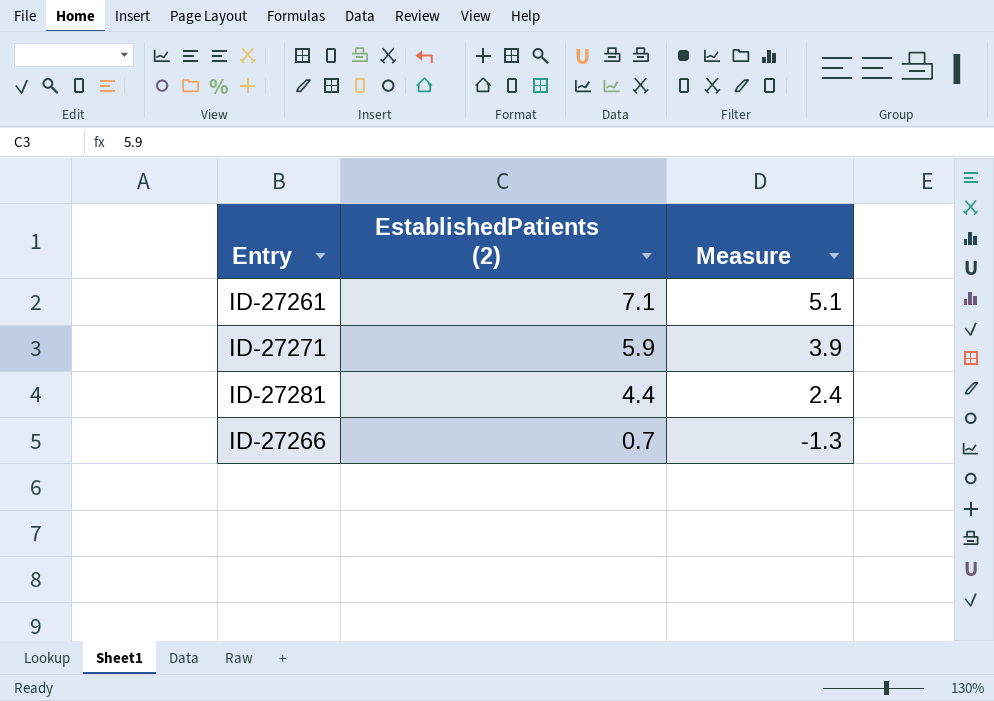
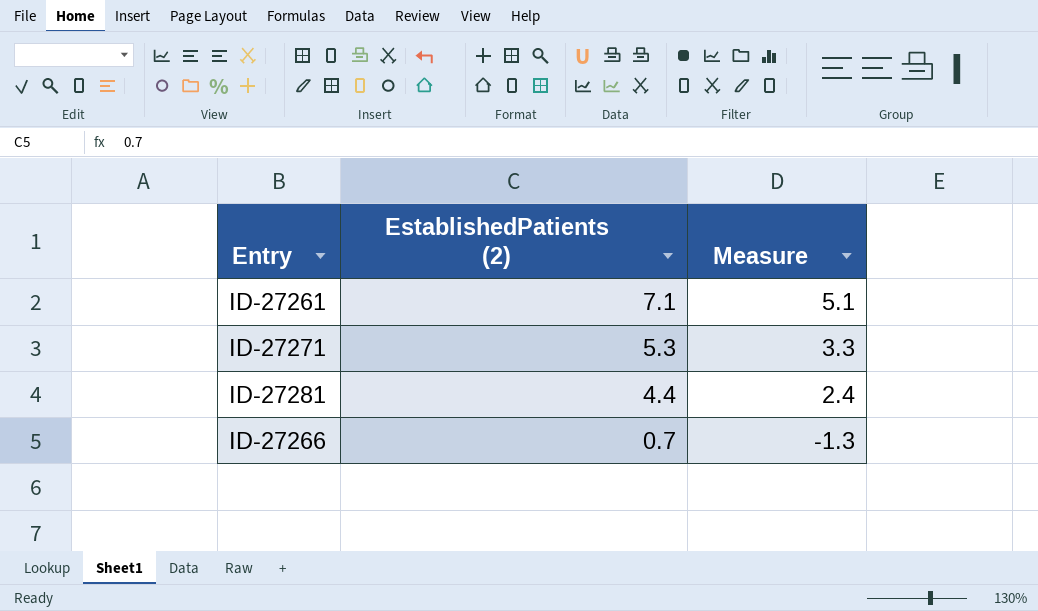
ID-27271 | EstablishedPatients (2): 5.9 -> 5.3
ID-27271 | Measure: 3.9 -> 3.3

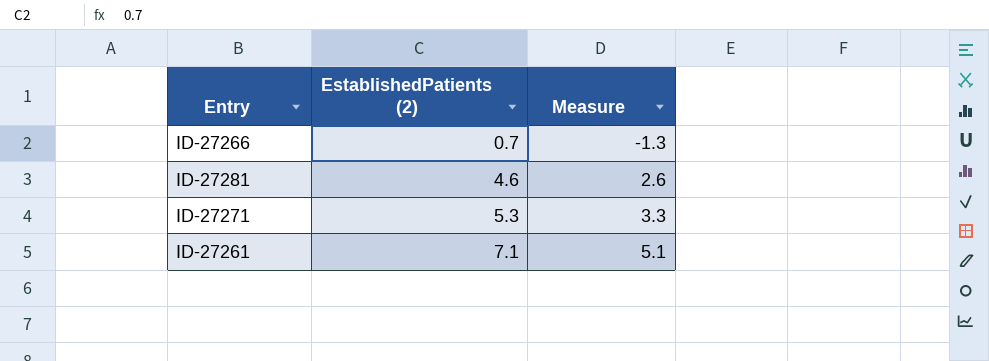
row order: EstablishedPatients (2) descending -> EstablishedPatients (2) ascending
ID-27281 | EstablishedPatients (2): 4.4 -> 4.6
ID-27281 | Measure: 2.4 -> 2.6

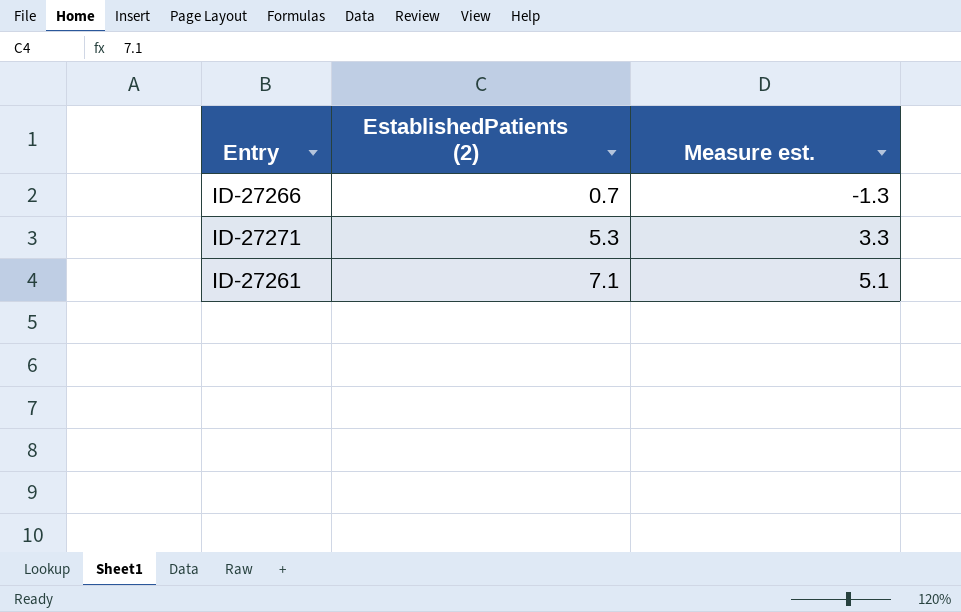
column name: Measure -> Measure est.
row ID-27281: 4.6 | 2.6 -> none

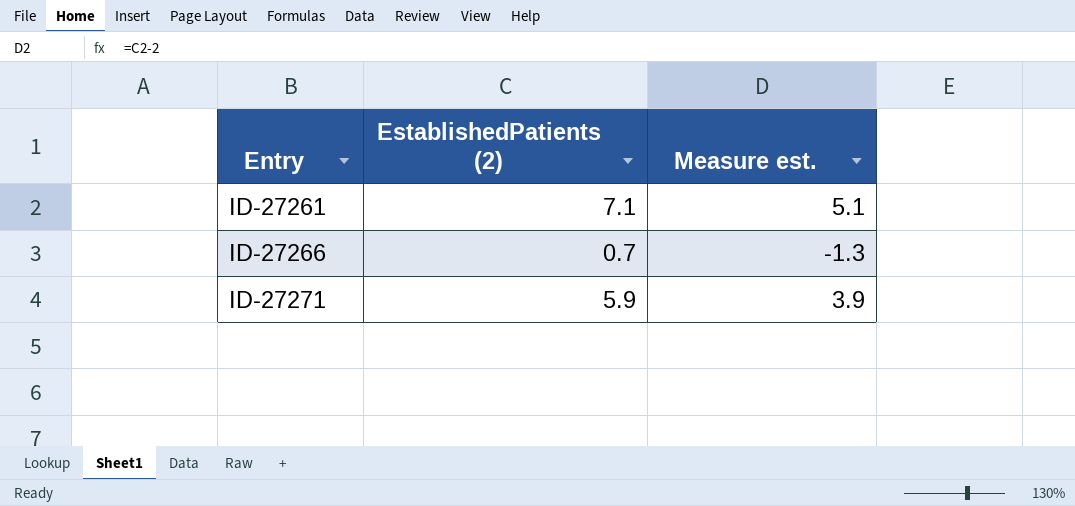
row order: EstablishedPatients (2) ascending -> Entry ascending
ID-27271 | EstablishedPatients (2): 5.3 -> 5.9
ID-27271 | Measure est.: 3.3 -> 3.9

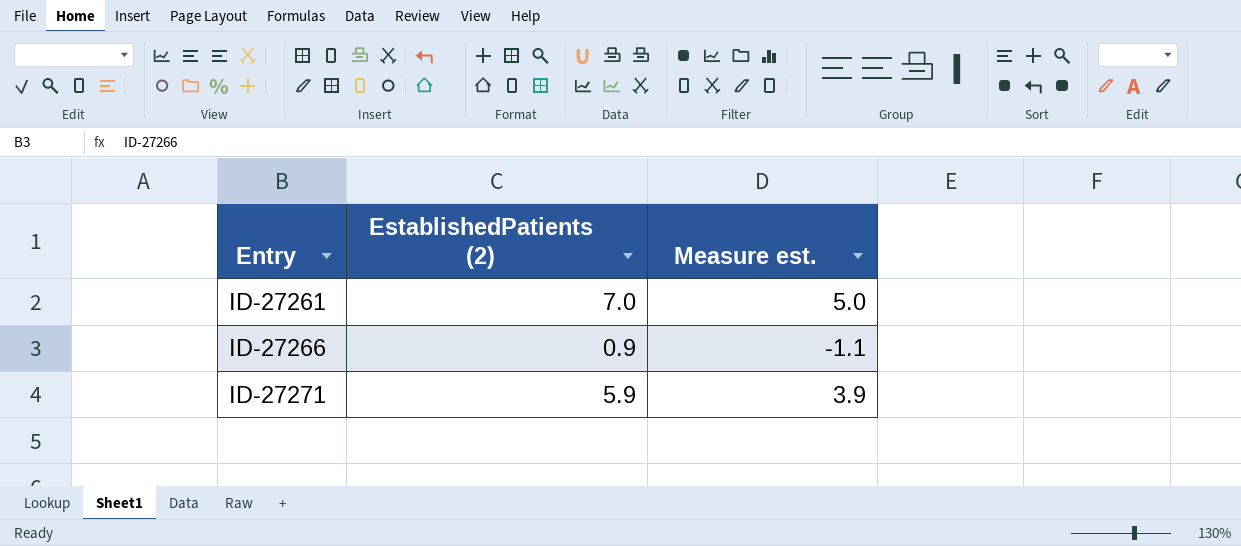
ID-27261 | EstablishedPatients (2): 7.1 -> 7.0
ID-27261 | Measure est.: 5.1 -> 5.0
ID-27266 | EstablishedPatients (2): 0.7 -> 0.9
ID-27266 | Measure est.: -1.3 -> -1.1

